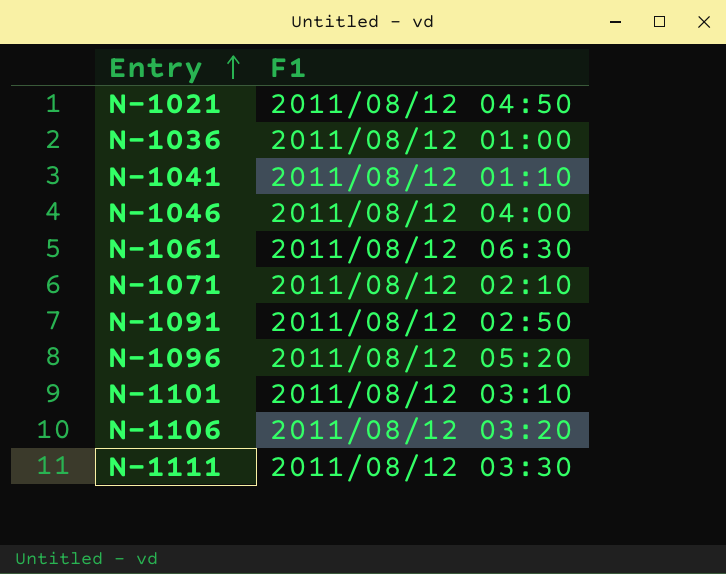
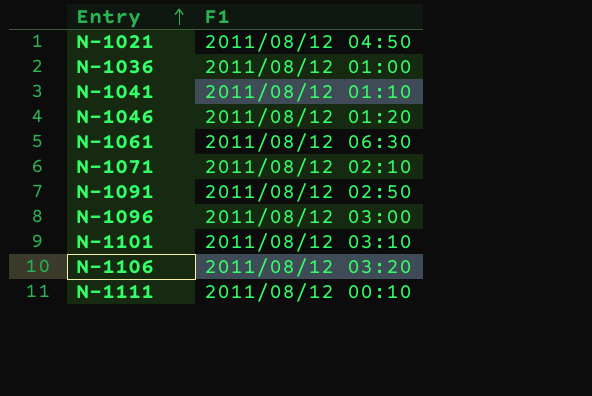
N-1046 | F1: 2011/08/12 04:00 -> 2011/08/12 01:20
N-1096 | F1: 2011/08/12 05:20 -> 2011/08/12 03:00
N-1111 | F1: 2011/08/12 03:30 -> 2011/08/12 00:10

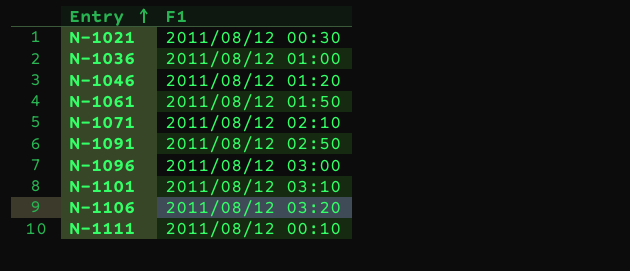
row N-1041: 2011/08/12 01:10 -> none
N-1021 | F1: 2011/08/12 04:50 -> 2011/08/12 00:30
N-1061 | F1: 2011/08/12 06:30 -> 2011/08/12 01:50

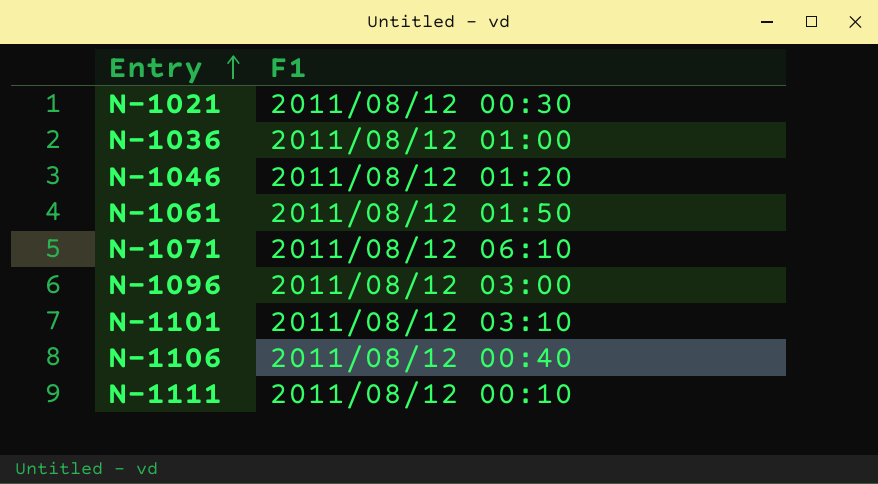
row N-1091: 2011/08/12 02:50 -> none
N-1071 | F1: 2011/08/12 02:10 -> 2011/08/12 06:10
N-1106 | F1: 2011/08/12 03:20 -> 2011/08/12 00:40

